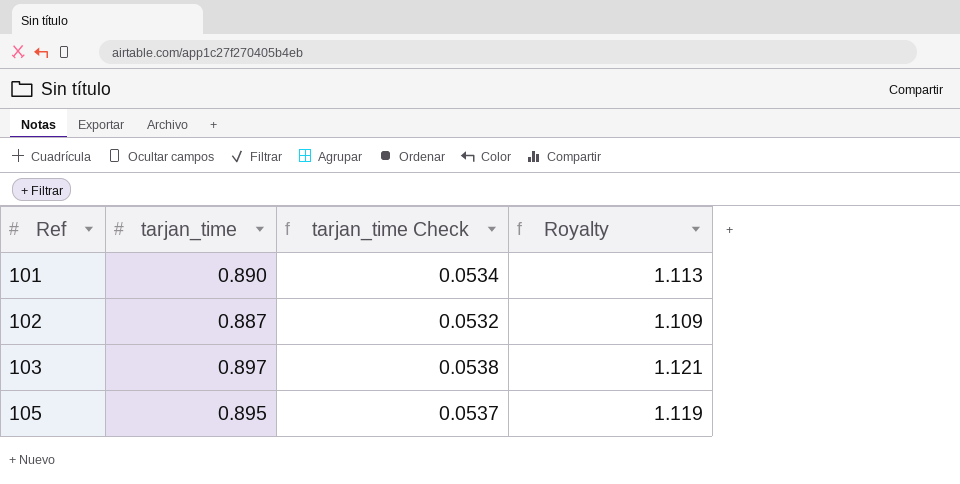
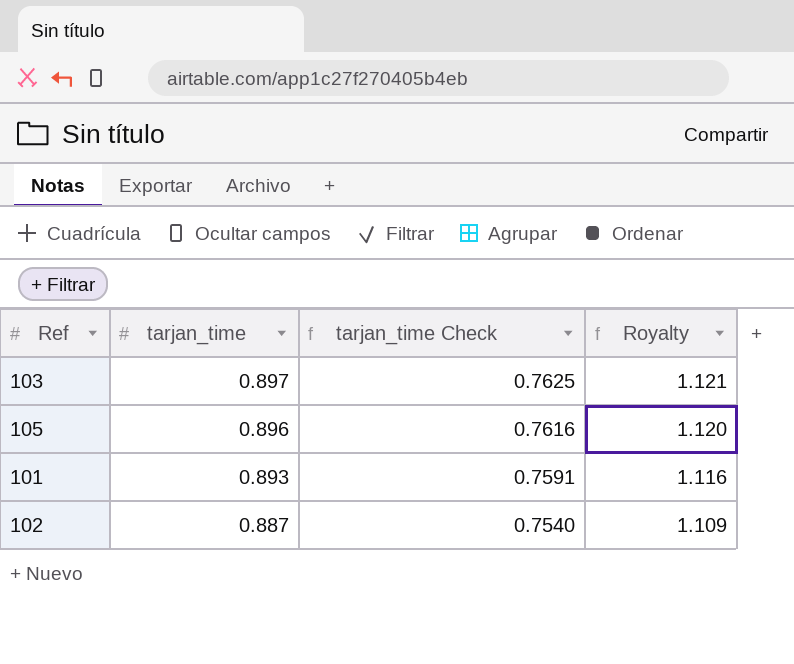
row order: Ref ascending -> tarjan_time descending
column tarjan_time Check | formula: [tarjan_time] * 0.06 -> [tarjan_time] * 0.85
105 | tarjan_time: 0.895 -> 0.896
105 | Royalty: 1.119 -> 1.120
101 | tarjan_time: 0.890 -> 0.893
101 | Royalty: 1.113 -> 1.116

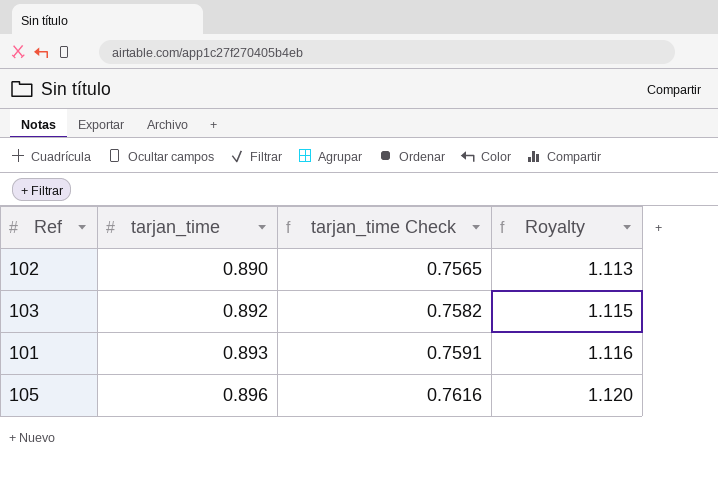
row order: tarjan_time descending -> tarjan_time ascending
102 | tarjan_time: 0.887 -> 0.890
102 | tarjan_time Check: 0.7540 -> 0.7565
102 | Royalty: 1.109 -> 1.113
103 | tarjan_time: 0.897 -> 0.892
103 | tarjan_time Check: 0.7625 -> 0.7582
103 | Royalty: 1.121 -> 1.115

